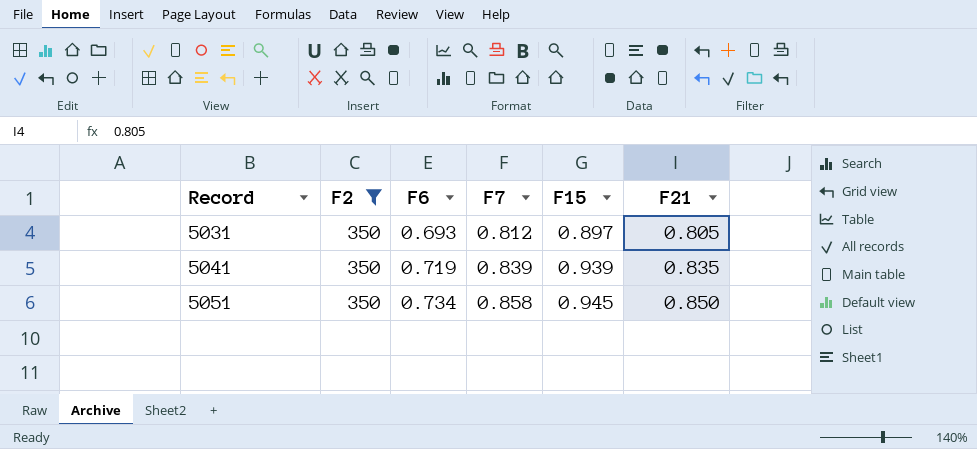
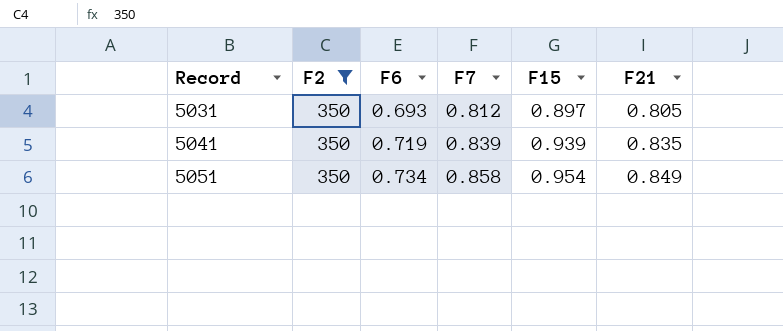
5051 | F15: 0.945 -> 0.954
5051 | F21: 0.850 -> 0.849

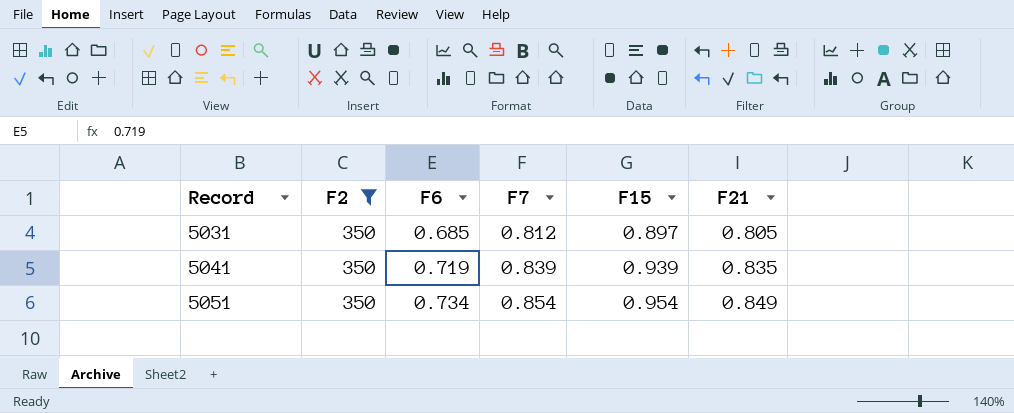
5031 | F6: 0.693 -> 0.685
5051 | F7: 0.858 -> 0.854

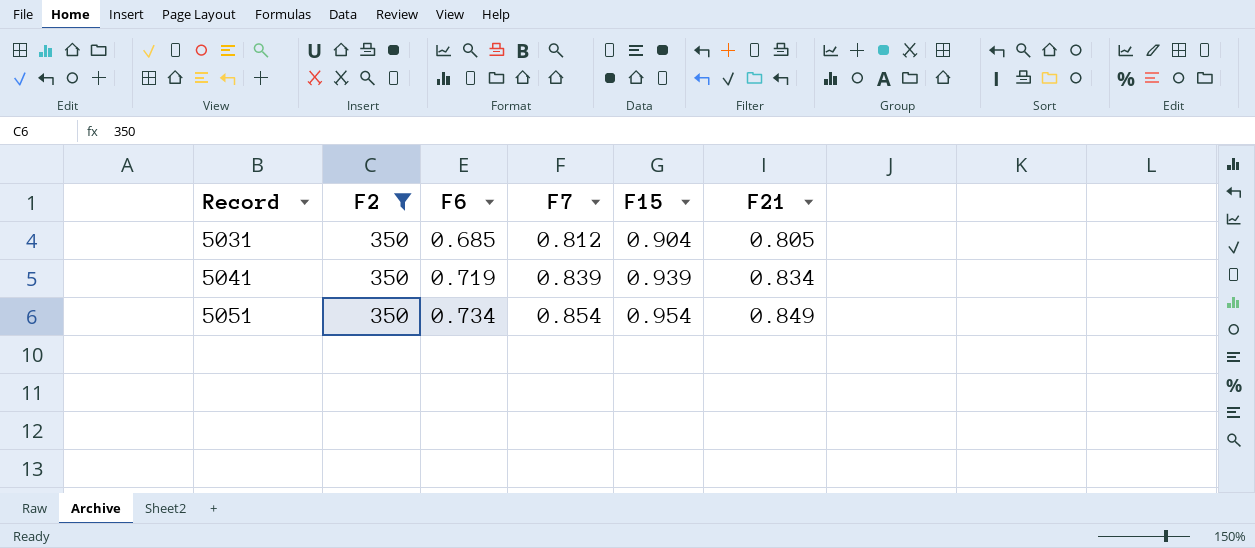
5031 | F15: 0.897 -> 0.904
5041 | F21: 0.835 -> 0.834

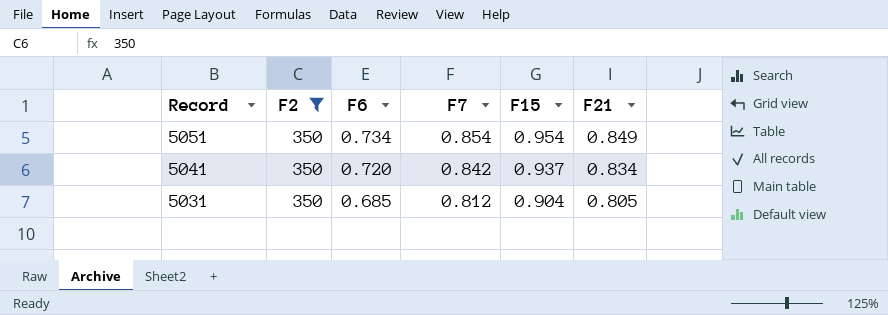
row order: Record ascending -> Record descending
5041 | F6: 0.719 -> 0.720
5041 | F7: 0.839 -> 0.842
5041 | F15: 0.939 -> 0.937

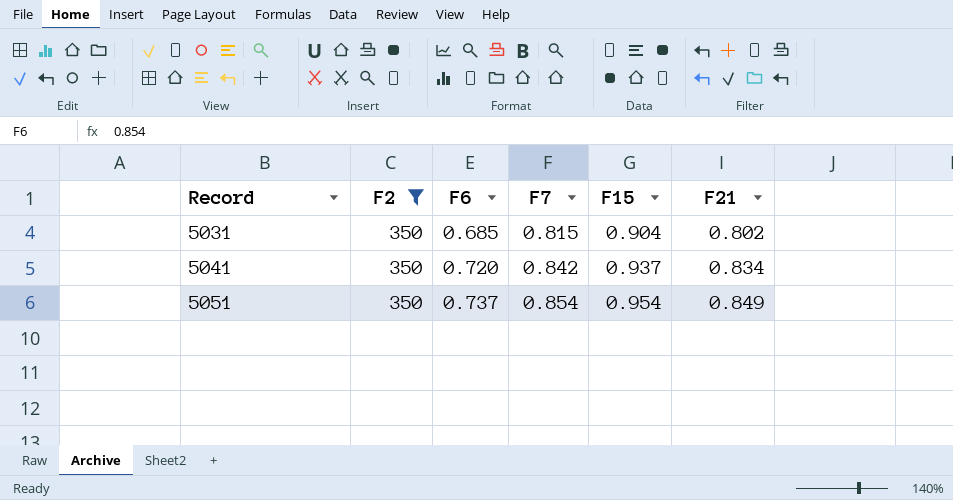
row order: Record descending -> Record ascending
5031 | F7: 0.812 -> 0.815
5031 | F21: 0.805 -> 0.802
5051 | F6: 0.734 -> 0.737

